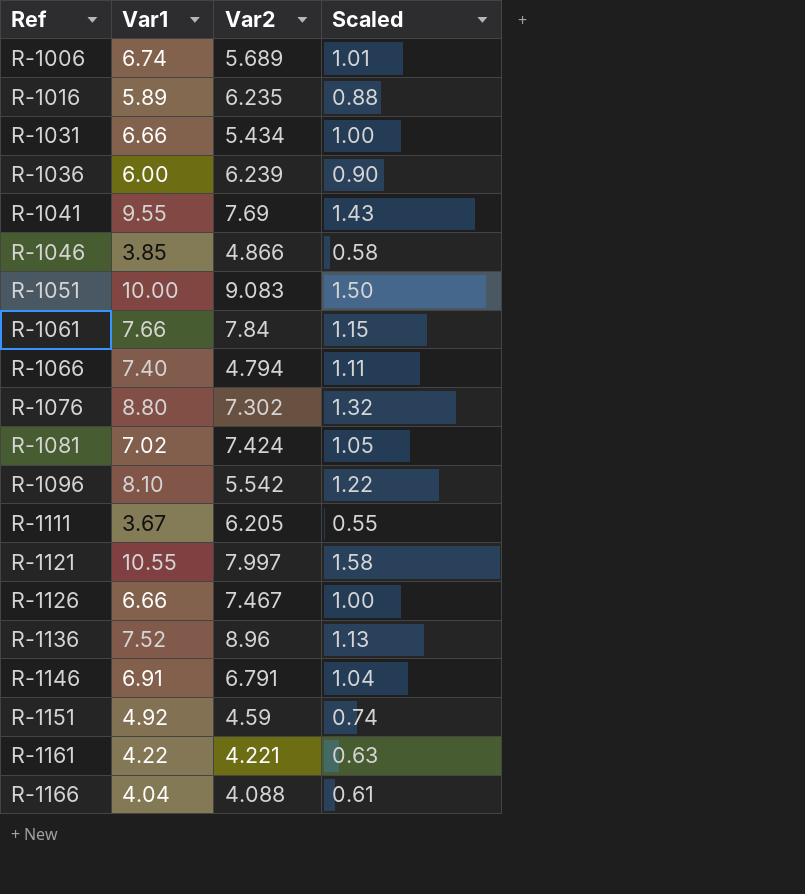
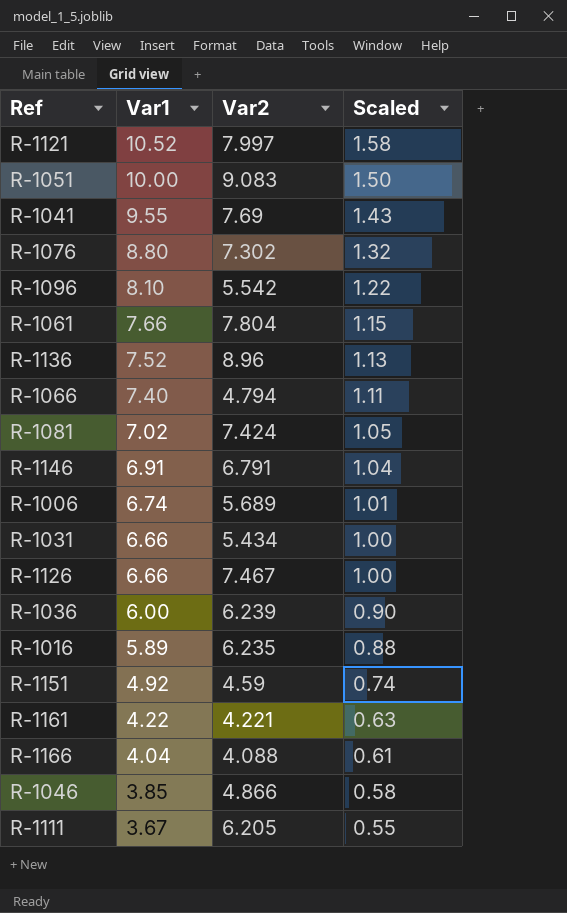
row order: Ref ascending -> Var1 descending
R-1121 | Var1: 10.55 -> 10.52
R-1061 | Var2: 7.84 -> 7.804

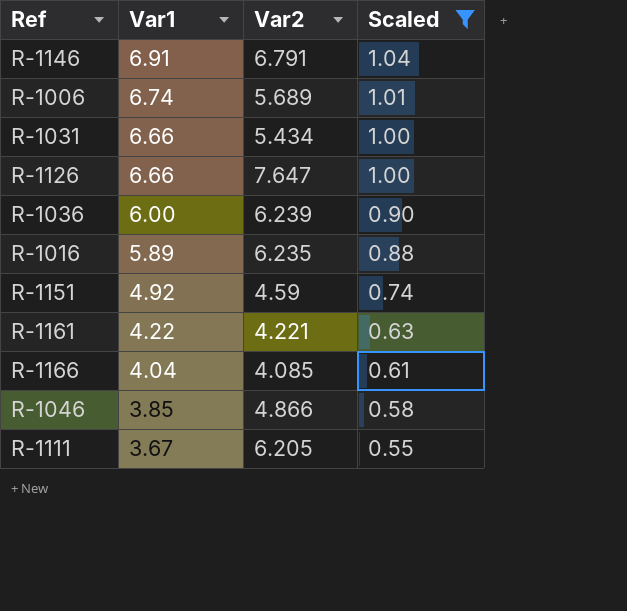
filter: none -> Scaled <= 1.04
R-1126 | Var2: 7.467 -> 7.647
R-1166 | Var2: 4.088 -> 4.085

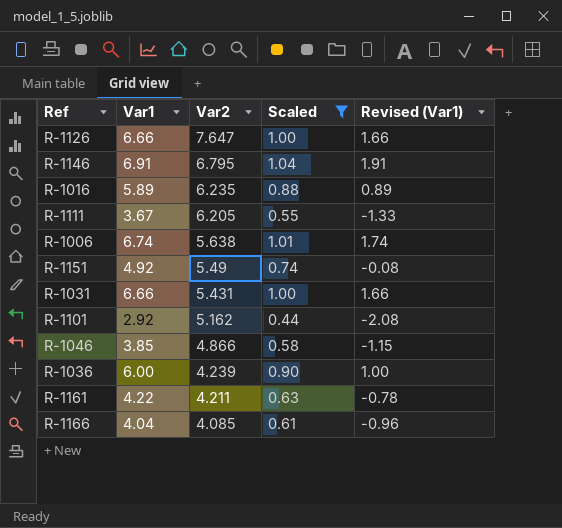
row order: Var1 descending -> Var2 descending
column Revised (Var1) | formula: none -> [Var1] - 5
R-1146 | Var2: 6.791 -> 6.795
R-1006 | Var2: 5.689 -> 5.638
R-1151 | Var2: 4.59 -> 5.49
R-1031 | Var2: 5.434 -> 5.431
row R-1101: none -> 2.92 | 5.162 | 0.44 | -2.08
R-1036 | Var2: 6.239 -> 4.239
R-1161 | Var2: 4.221 -> 4.211

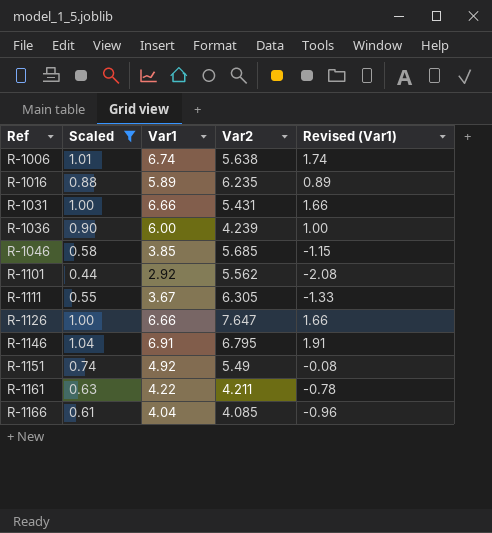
row order: Var2 descending -> Ref ascending
column Scaled | position: 4 -> 2
R-1046 | Var2: 4.866 -> 5.685
R-1101 | Var2: 5.162 -> 5.562
R-1111 | Var2: 6.205 -> 6.305

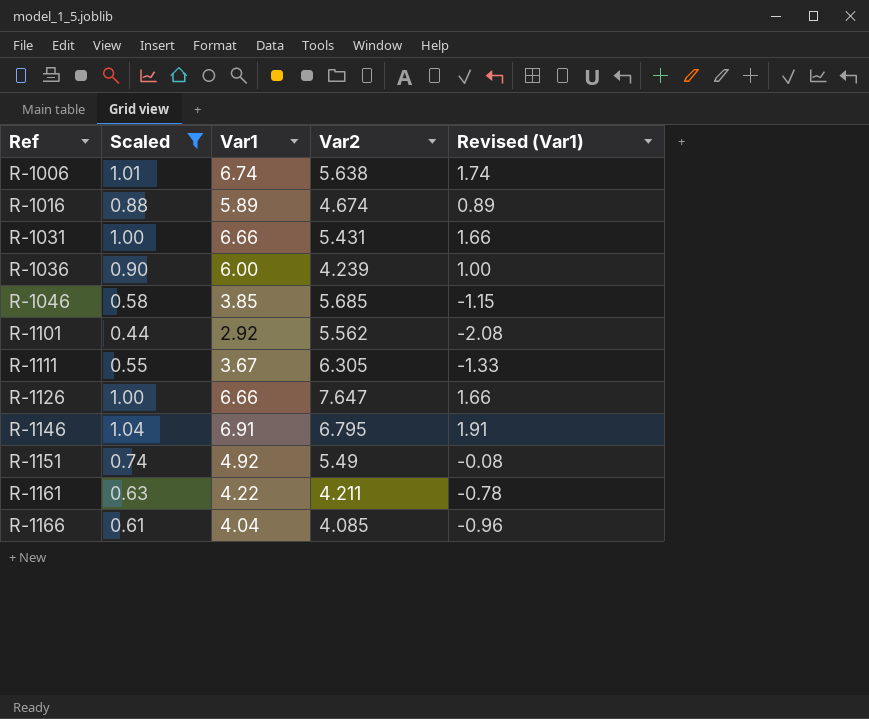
R-1016 | Var2: 6.235 -> 4.674

